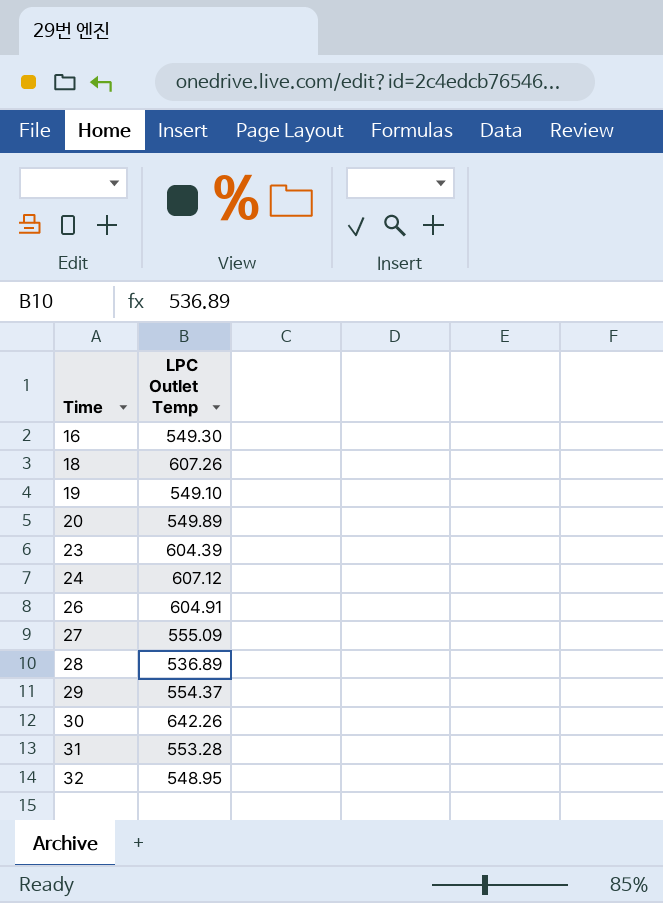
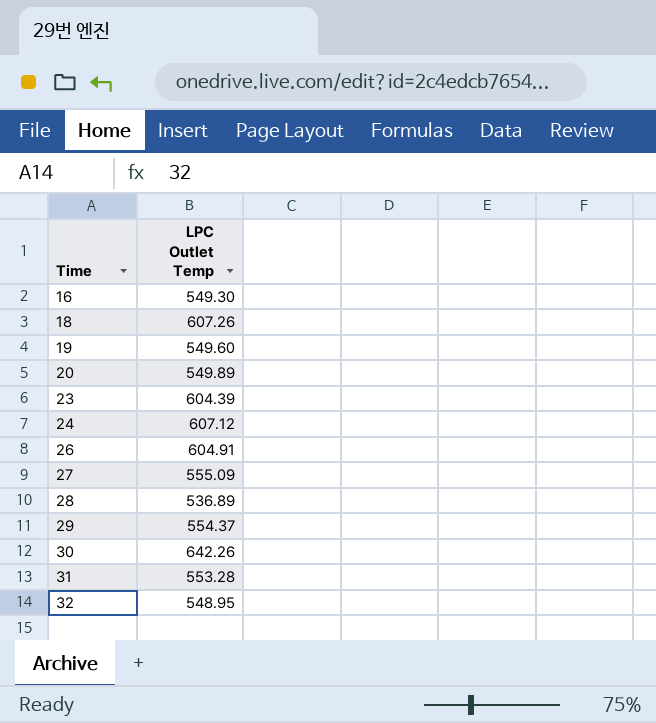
19 | LPC Outlet Temp: 549.10 -> 549.60

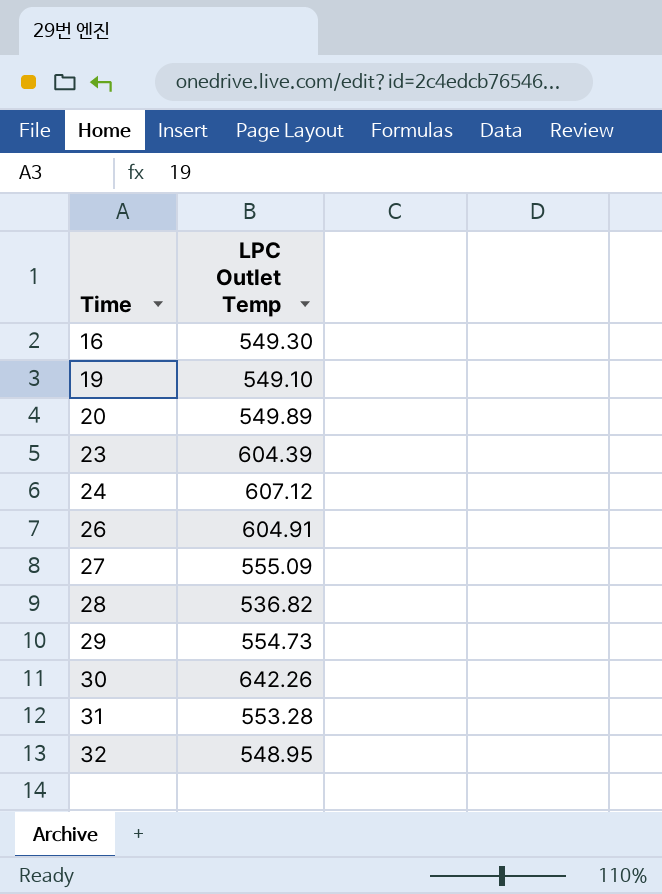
row 18: 607.26 -> none
19 | LPC Outlet Temp: 549.60 -> 549.10
28 | LPC Outlet Temp: 536.89 -> 536.82
29 | LPC Outlet Temp: 554.37 -> 554.73

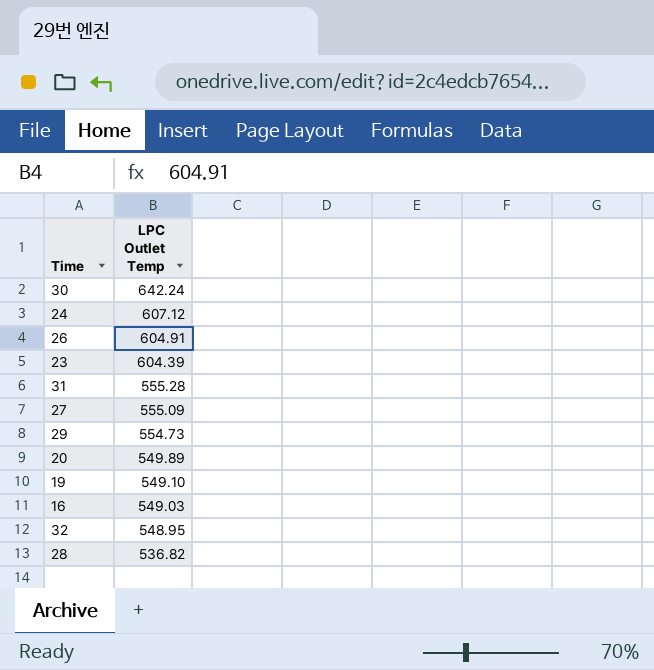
row order: Time ascending -> LPC Outlet Temp descending
30 | LPC Outlet Temp: 642.26 -> 642.24
31 | LPC Outlet Temp: 553.28 -> 555.28
16 | LPC Outlet Temp: 549.30 -> 549.03

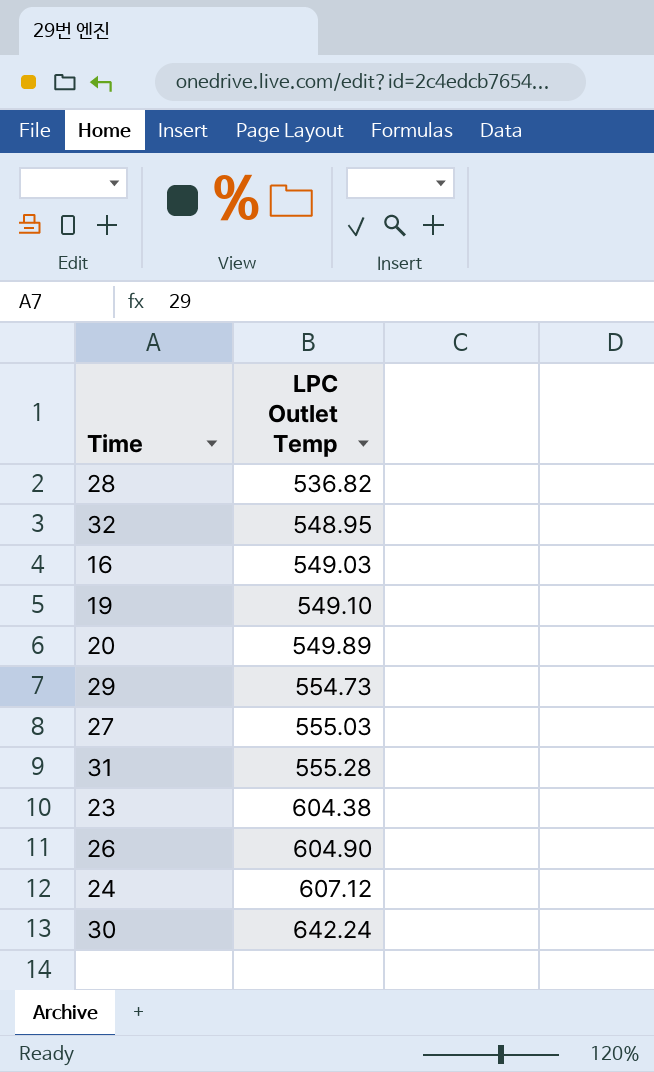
row order: LPC Outlet Temp descending -> LPC Outlet Temp ascending
27 | LPC Outlet Temp: 555.09 -> 555.03
23 | LPC Outlet Temp: 604.39 -> 604.38
26 | LPC Outlet Temp: 604.91 -> 604.90

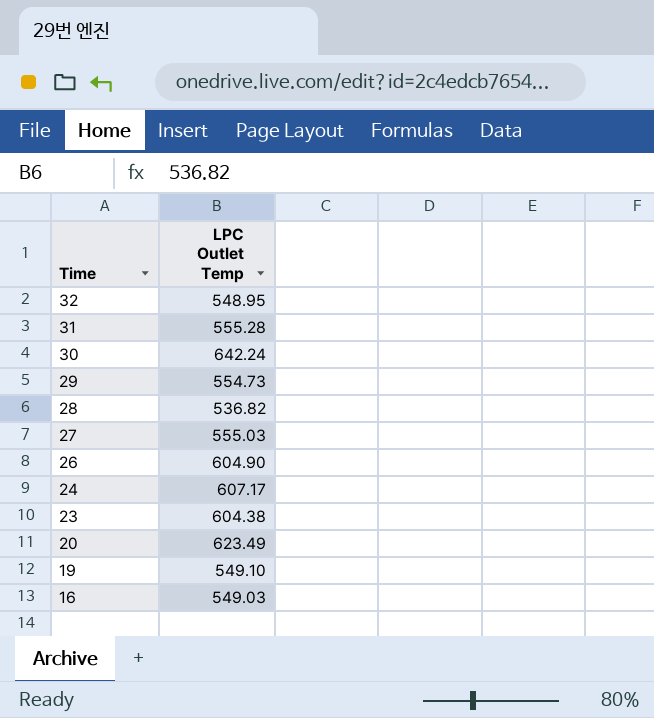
row order: LPC Outlet Temp ascending -> Time descending
24 | LPC Outlet Temp: 607.12 -> 607.17
20 | LPC Outlet Temp: 549.89 -> 623.49

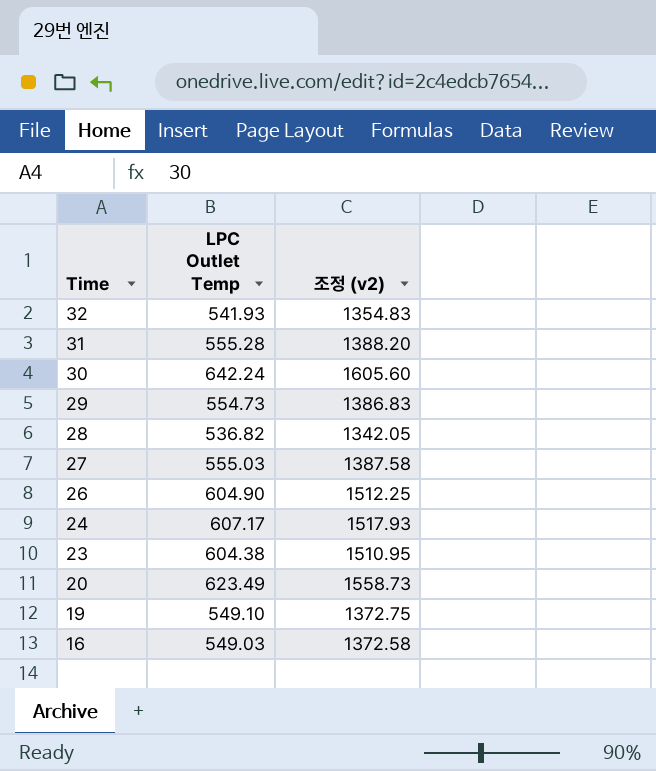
column 조정 (v2) | formula: none -> [LPC Outlet Temp] * 2.5
32 | LPC Outlet Temp: 548.95 -> 541.93

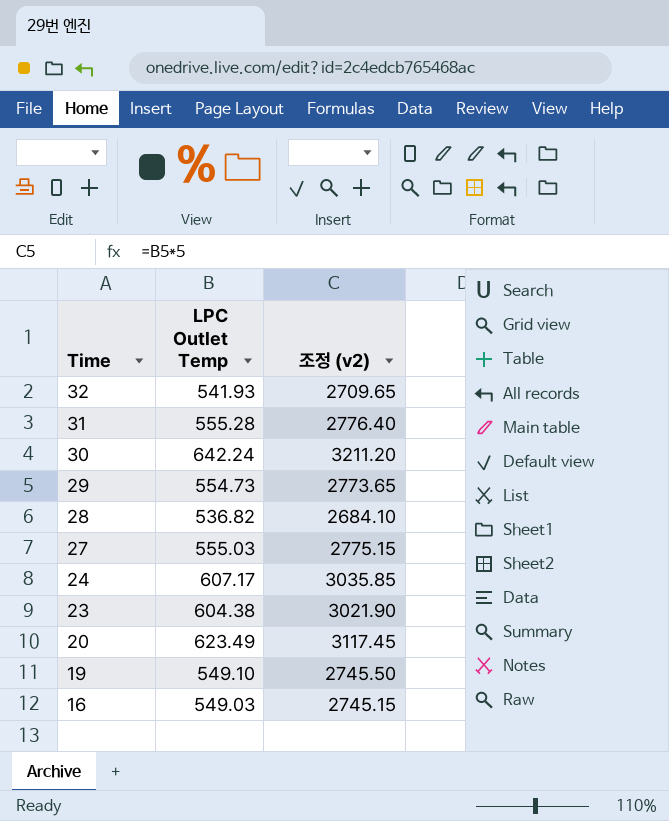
column 조정 (v2) | formula: [LPC Outlet Temp] * 2.5 -> [LPC Outlet Temp] * 5
row 26: 604.90 | 1512.25 -> none

